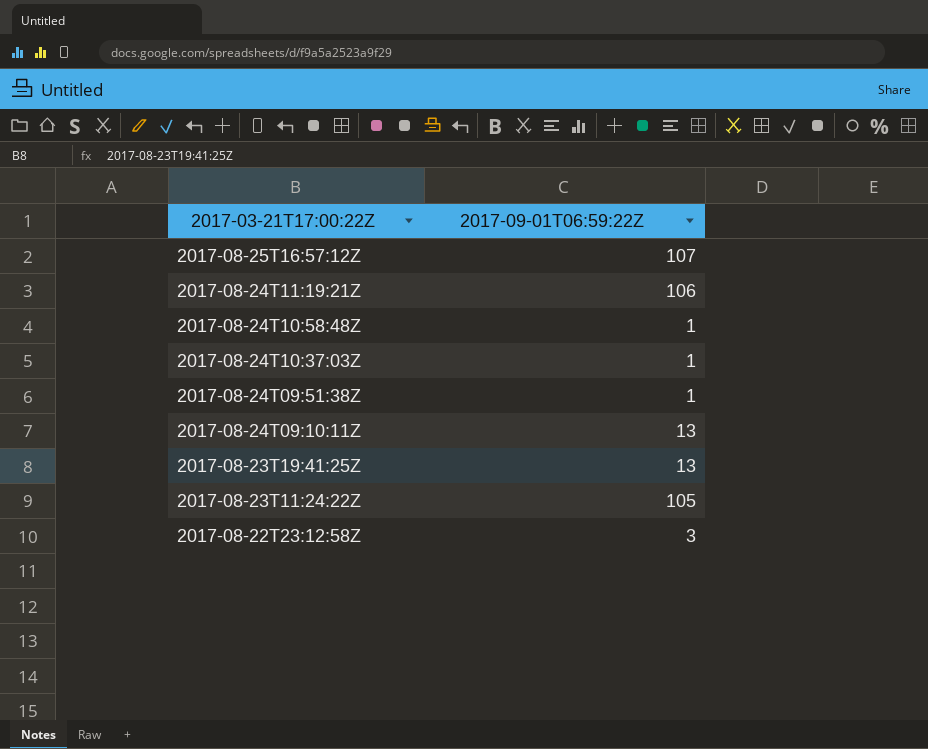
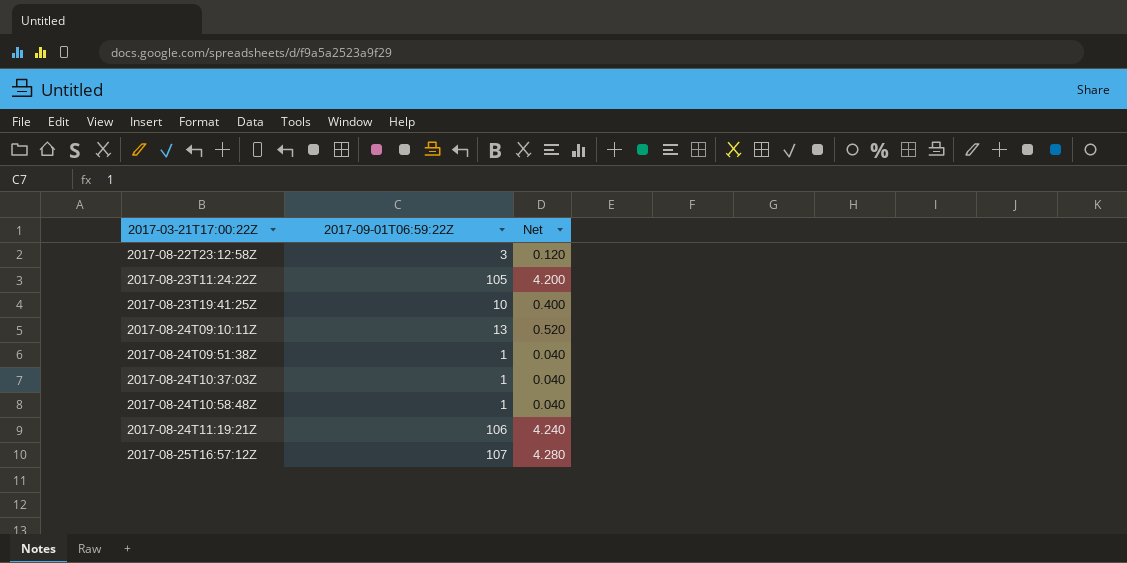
row order: 2017-03-21T17:00:22Z descending -> 2017-03-21T17:00:22Z ascending
column Net | formula: none -> [2017-09-01T06:59:22Z] * 0.04
2017-08-23T19:41:25Z | 2017-09-01T06:59:22Z: 13 -> 10

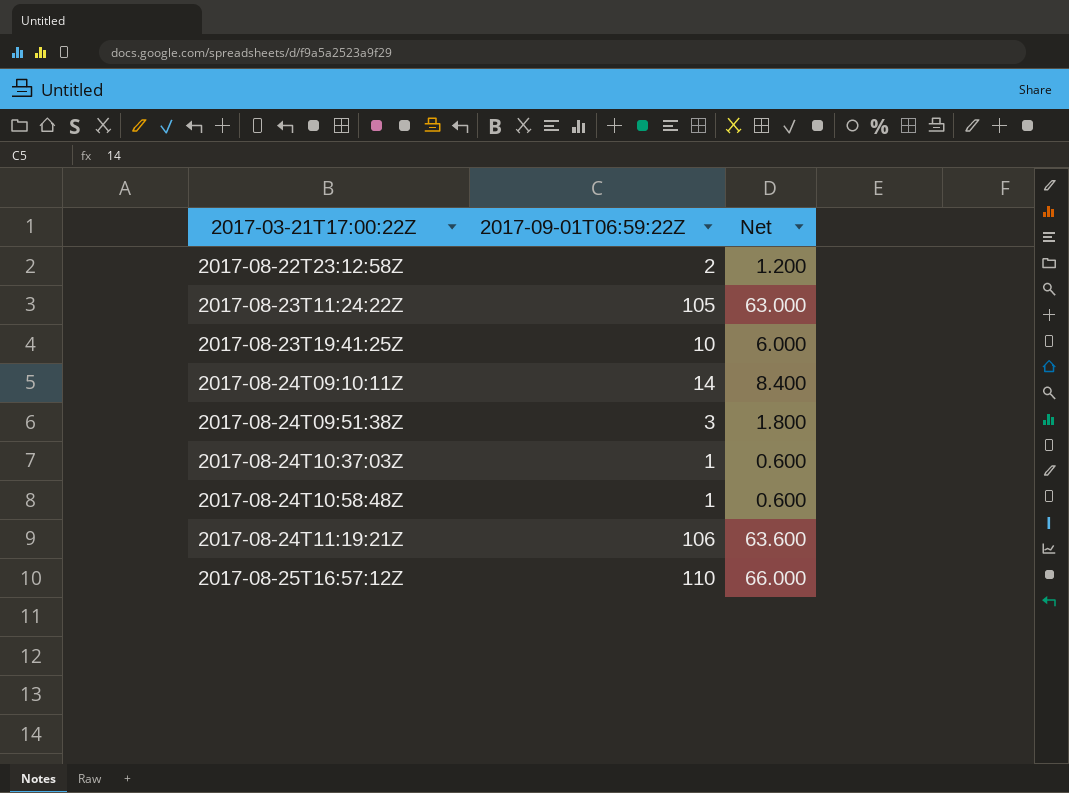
column Net | formula: [2017-09-01T06:59:22Z] * 0.04 -> [2017-09-01T06:59:22Z] * 0.6
2017-08-22T23:12:58Z | 2017-09-01T06:59:22Z: 3 -> 2
2017-08-24T09:10:11Z | 2017-09-01T06:59:22Z: 13 -> 14
2017-08-24T09:51:38Z | 2017-09-01T06:59:22Z: 1 -> 3
2017-08-25T16:57:12Z | 2017-09-01T06:59:22Z: 107 -> 110

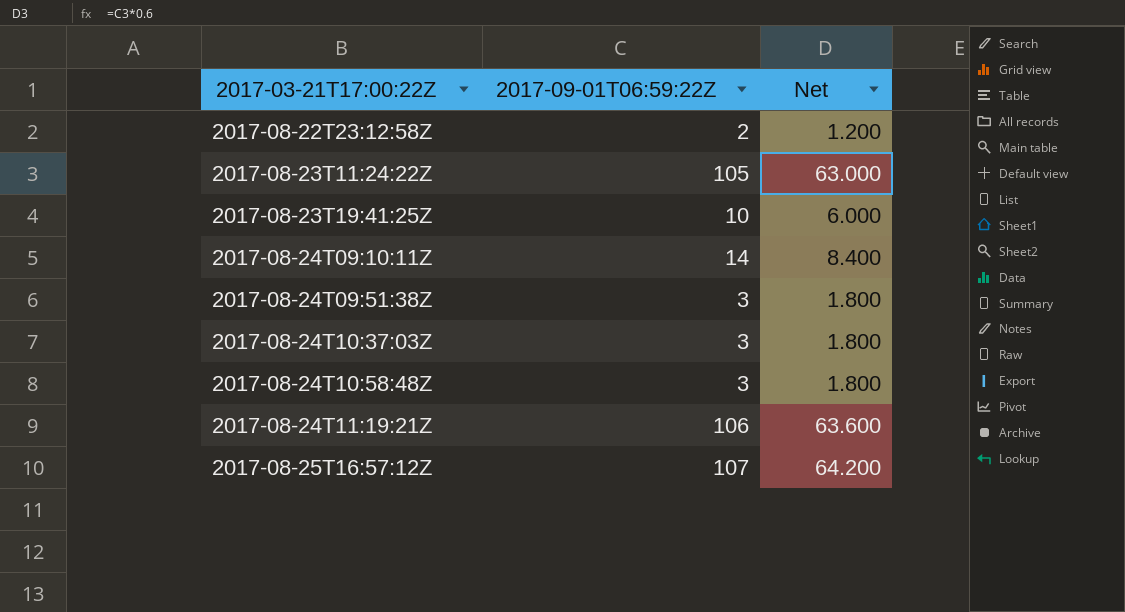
2017-08-24T10:37:03Z | 2017-09-01T06:59:22Z: 1 -> 3
2017-08-24T10:37:03Z | Net: 0.600 -> 1.800
2017-08-24T10:58:48Z | 2017-09-01T06:59:22Z: 1 -> 3
2017-08-24T10:58:48Z | Net: 0.600 -> 1.800
2017-08-25T16:57:12Z | 2017-09-01T06:59:22Z: 110 -> 107
2017-08-25T16:57:12Z | Net: 66.000 -> 64.200

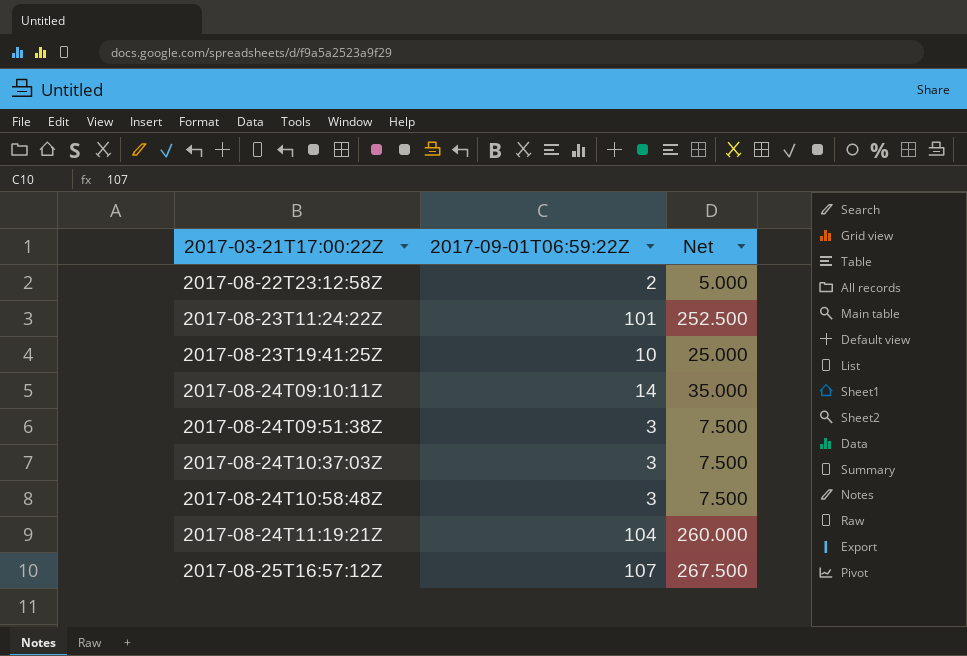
column Net | formula: [2017-09-01T06:59:22Z] * 0.6 -> [2017-09-01T06:59:22Z] * 2.5
2017-08-23T11:24:22Z | 2017-09-01T06:59:22Z: 105 -> 101
2017-08-24T11:19:21Z | 2017-09-01T06:59:22Z: 106 -> 104

